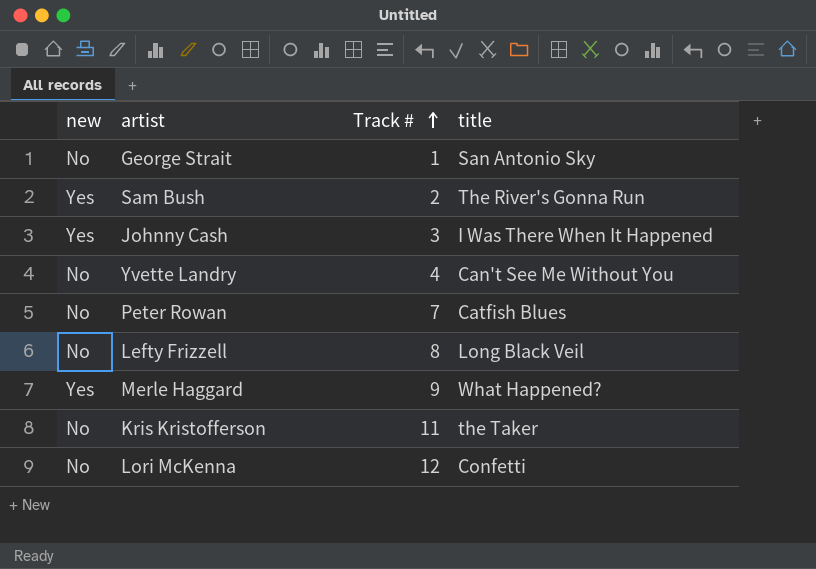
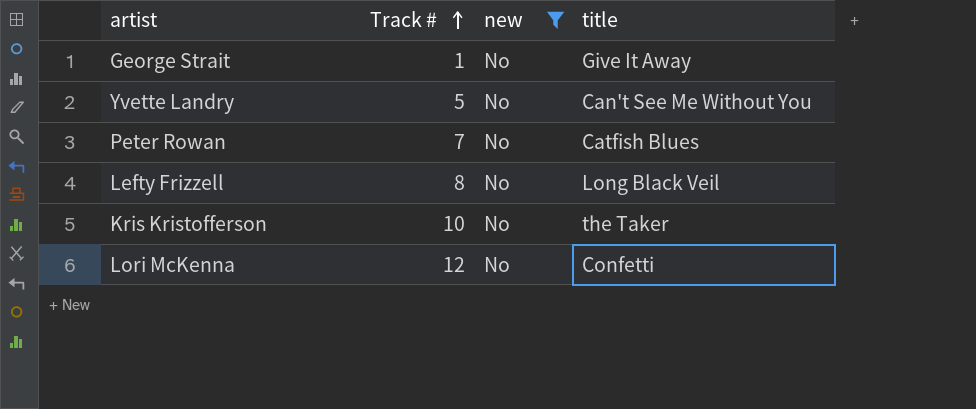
filter: none -> new = No
column new | position: 1 -> 3
George Strait | title: San Antonio Sky -> Give It Away
Yvette Landry | Track #: 4 -> 5
Kris Kristofferson | Track #: 11 -> 10

